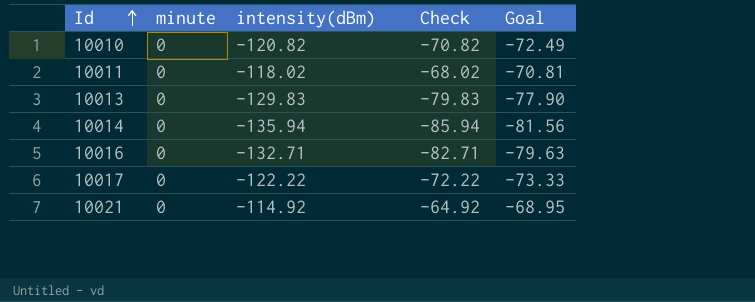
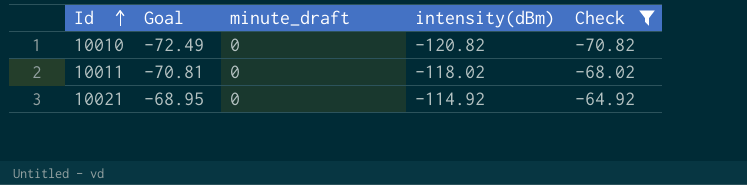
filter: none -> Check >= -70.82
column Goal | position: 5 -> 2
column name: minute -> minute_draft

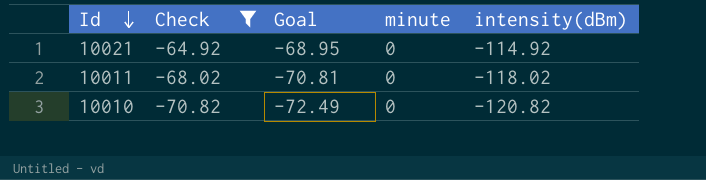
row order: Id ascending -> Id descending
column Check | position: 5 -> 2
column name: minute_draft -> minute

